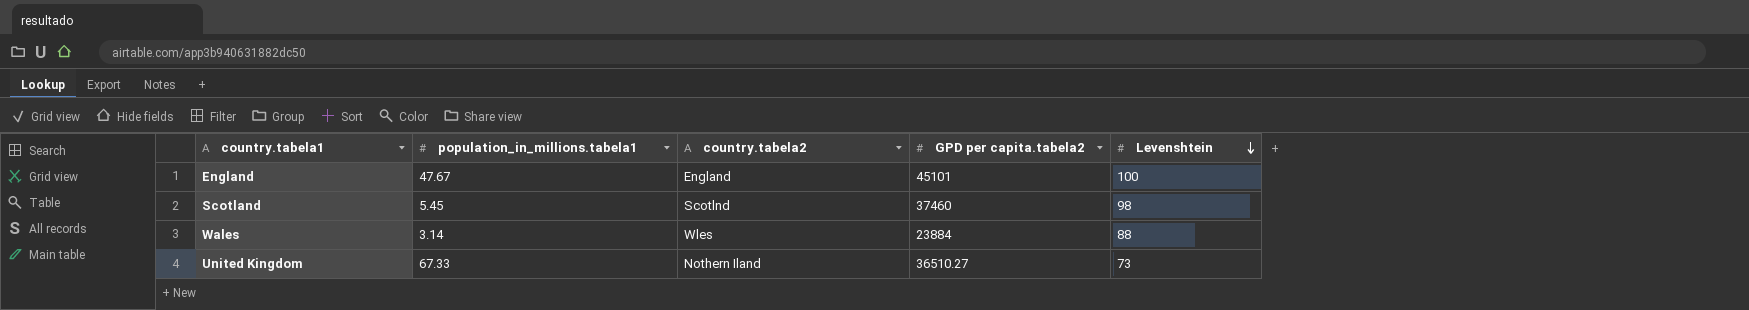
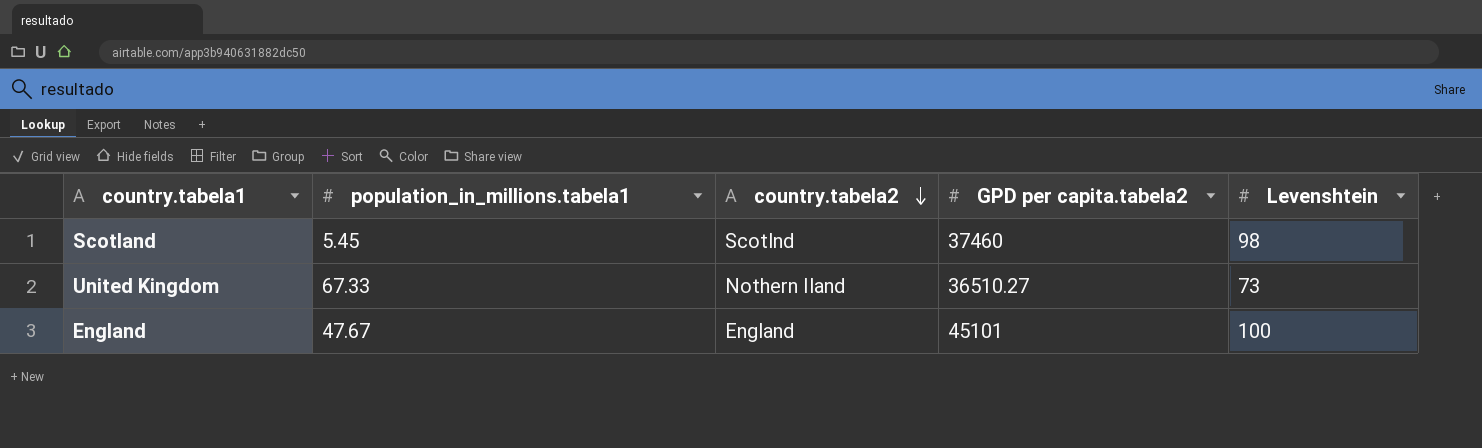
row order: Levenshtein descending -> country.tabela2 descending
row Wales: 3.14 | Wles | 23884 | 88 -> none

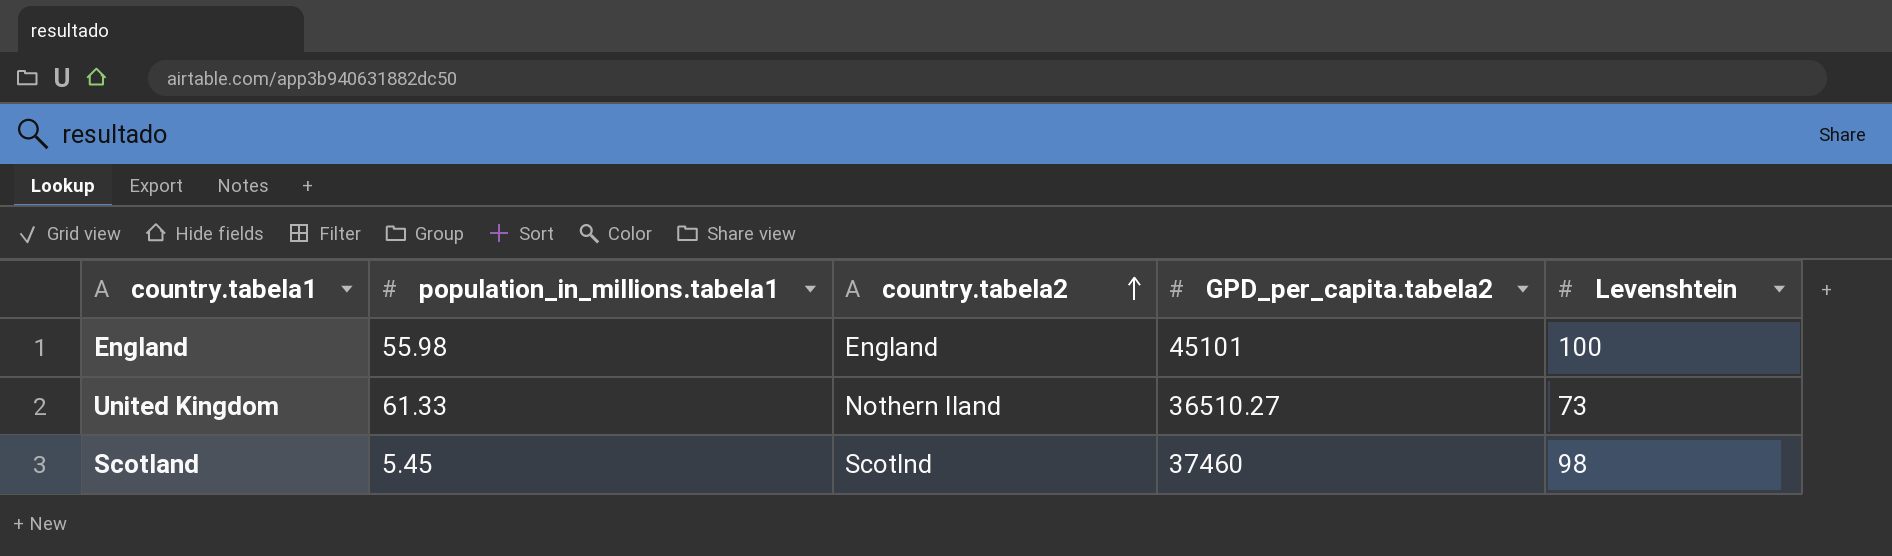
row order: country.tabela2 descending -> country.tabela2 ascending
column name: GPD per capita.tabela2 -> GPD_per_capita.tabela2
England | population_in_millions.tabela1: 47.67 -> 55.98
United Kingdom | population_in_millions.tabela1: 67.33 -> 61.33

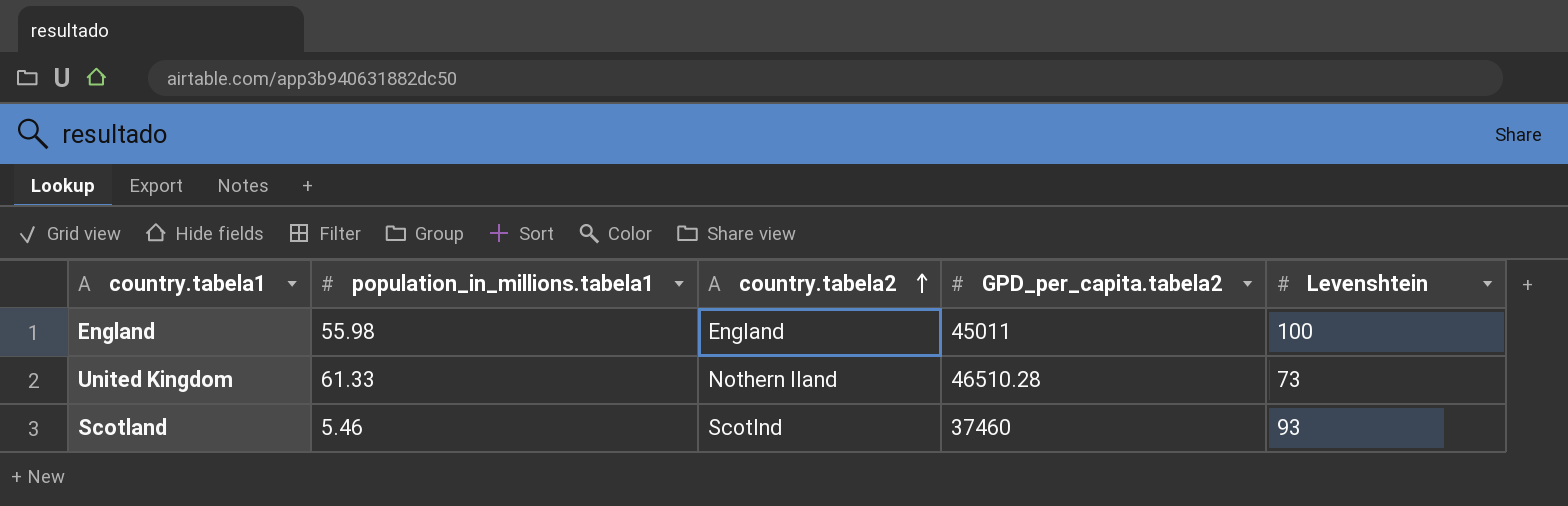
England | GPD_per_capita.tabela2: 45101 -> 45011
United Kingdom | GPD_per_capita.tabela2: 36510.27 -> 46510.28
Scotland | population_in_millions.tabela1: 5.45 -> 5.46
Scotland | Levenshtein: 98 -> 93

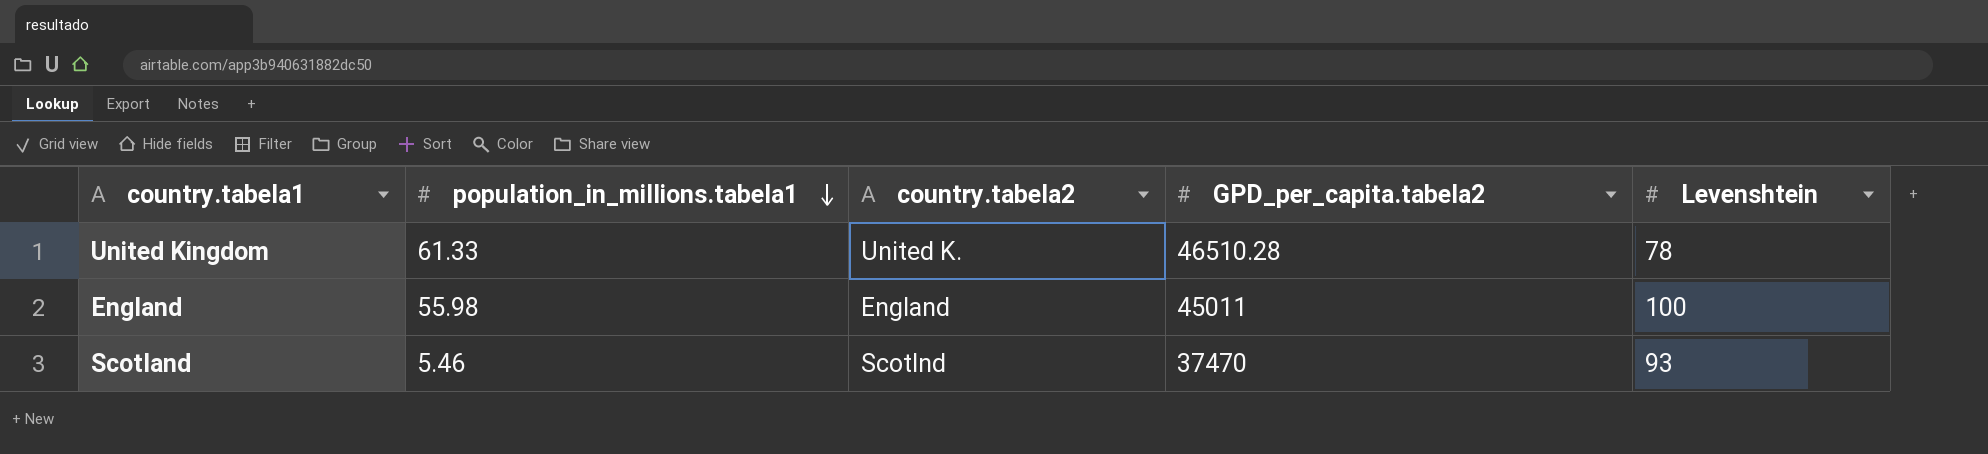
row order: country.tabela2 ascending -> population_in_millions.tabela1 descending
United Kingdom | country.tabela2: Nothern Iland -> United K.
United Kingdom | Levenshtein: 73 -> 78
Scotland | GPD_per_capita.tabela2: 37460 -> 37470

